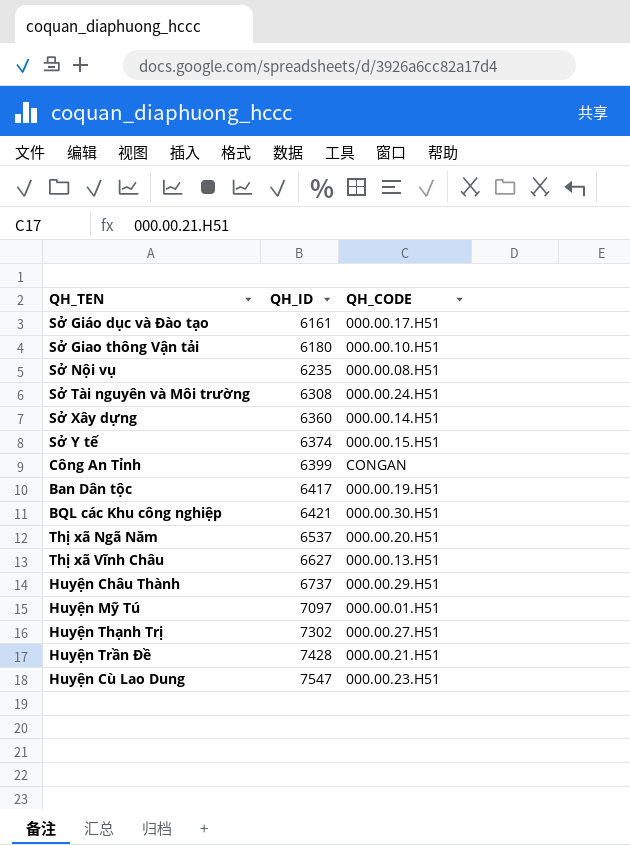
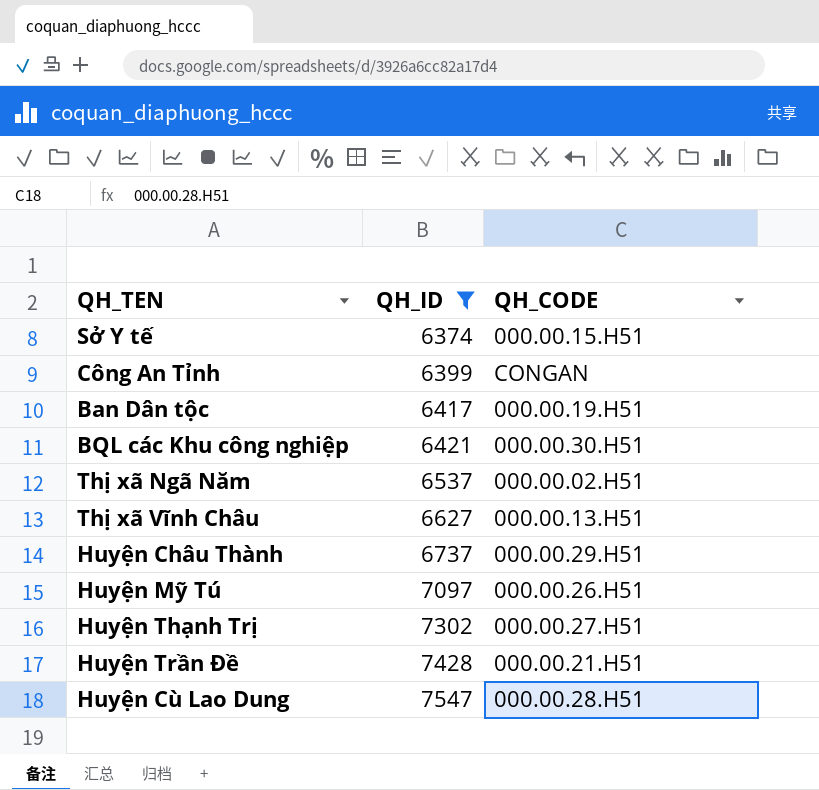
filter: none -> QH_ID >= 6374
Thị xã Ngã Năm | QH_CODE: 000.00.20.H51 -> 000.00.02.H51
Huyện Mỹ Tú | QH_CODE: 000.00.01.H51 -> 000.00.26.H51
Huyện Cù Lao Dung | QH_CODE: 000.00.23.H51 -> 000.00.28.H51

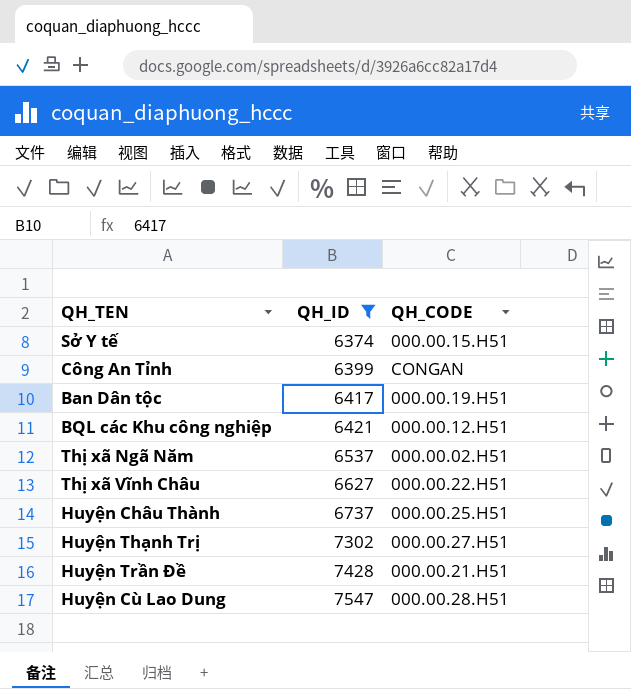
row Huyện Mỹ Tú: 7097 | 000.00.26.H51 -> none
BQL các Khu công nghiệp | QH_CODE: 000.00.30.H51 -> 000.00.12.H51
Thị xã Vĩnh Châu | QH_CODE: 000.00.13.H51 -> 000.00.22.H51
Huyện Châu Thành | QH_CODE: 000.00.29.H51 -> 000.00.25.H51

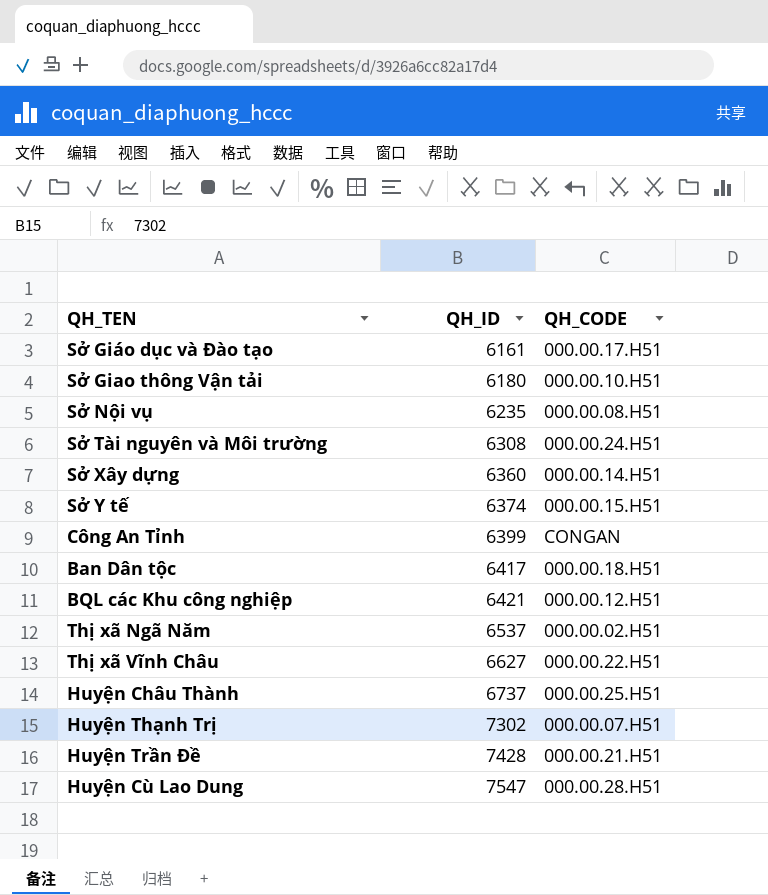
filter: QH_ID >= 6374 -> none
Ban Dân tộc | QH_CODE: 000.00.19.H51 -> 000.00.18.H51
Huyện Thạnh Trị | QH_CODE: 000.00.27.H51 -> 000.00.07.H51

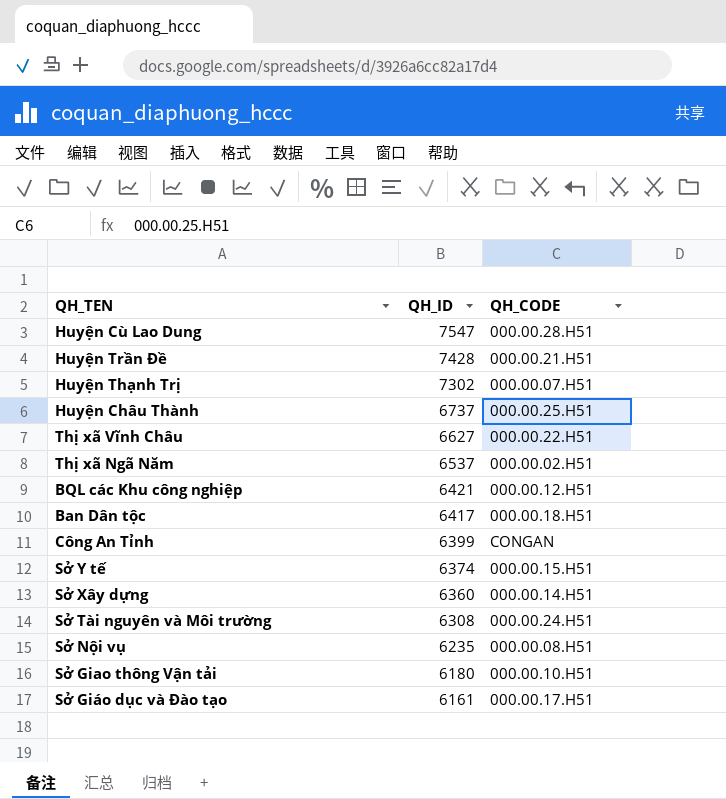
row order: QH_ID ascending -> QH_ID descending

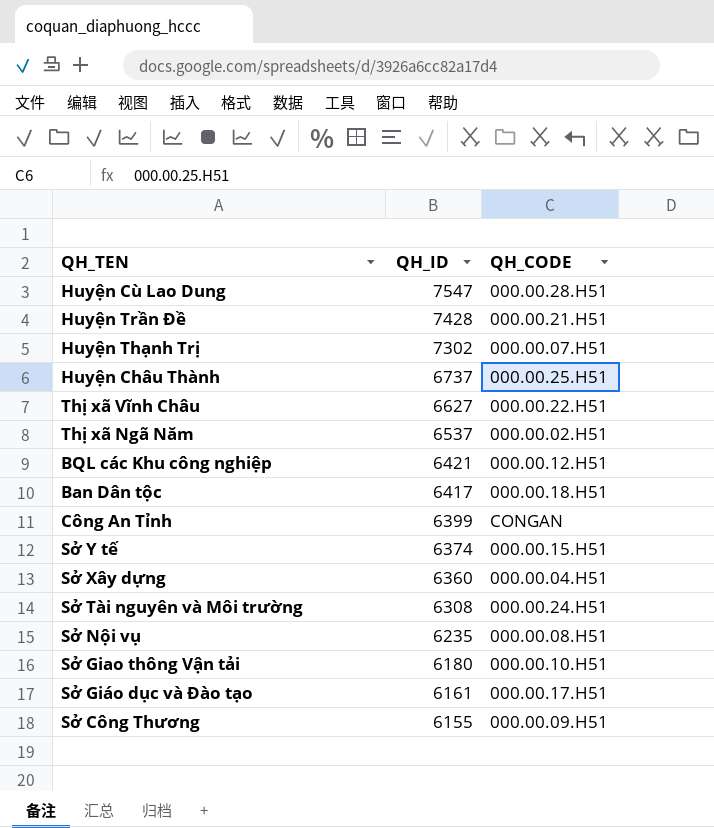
Sở Xây dựng | QH_CODE: 000.00.14.H51 -> 000.00.04.H51
row Sở Công Thương: none -> 6155 | 000.00.09.H51

